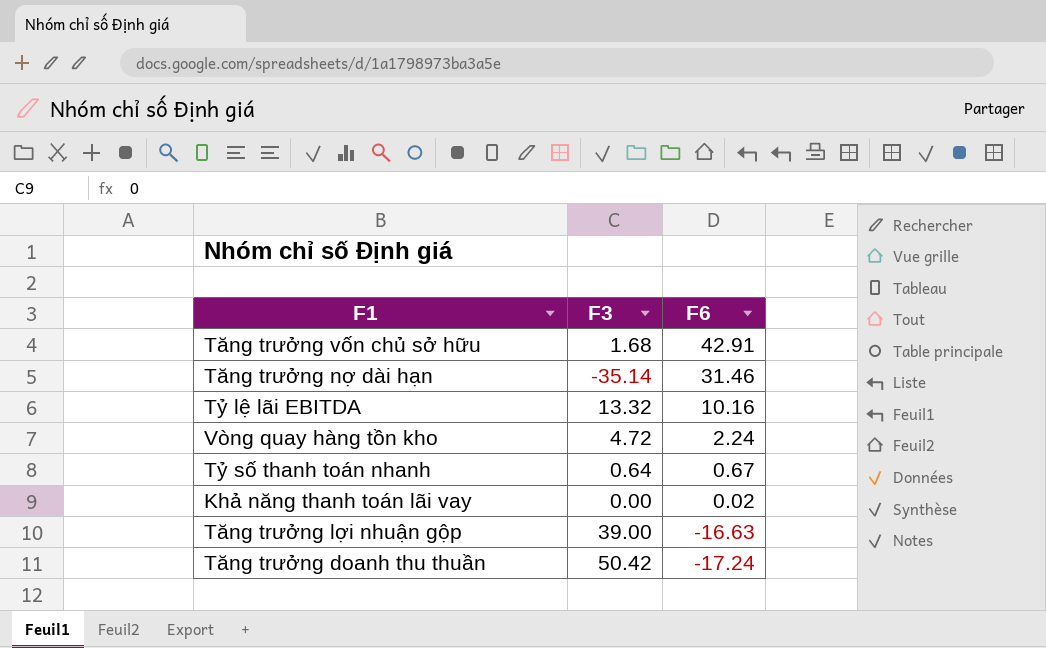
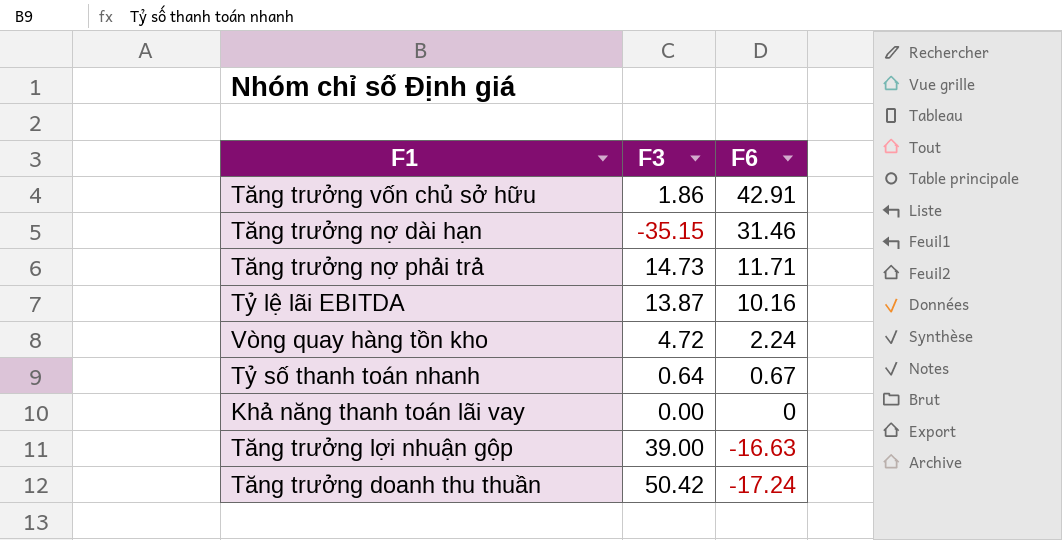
Tăng trưởng vốn chủ sở hữu | F3: 1.68 -> 1.86
Tăng trưởng nợ dài hạn | F3: -35.14 -> -35.15
row Tăng trưởng nợ phải trả: none -> 14.73 | 11.71
Tỷ lệ lãi EBITDA | F3: 13.32 -> 13.87
Khả năng thanh toán lãi vay | F6: 0.02 -> 0

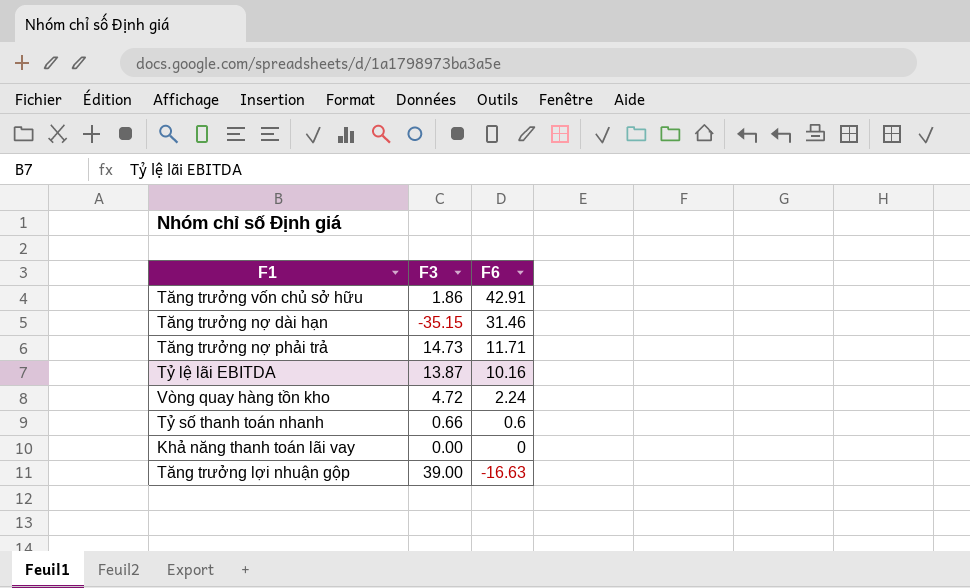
row Tăng trưởng doanh thu thuần: 50.42 | -17.24 -> none
Tỷ số thanh toán nhanh | F3: 0.64 -> 0.66
Tỷ số thanh toán nhanh | F6: 0.67 -> 0.6

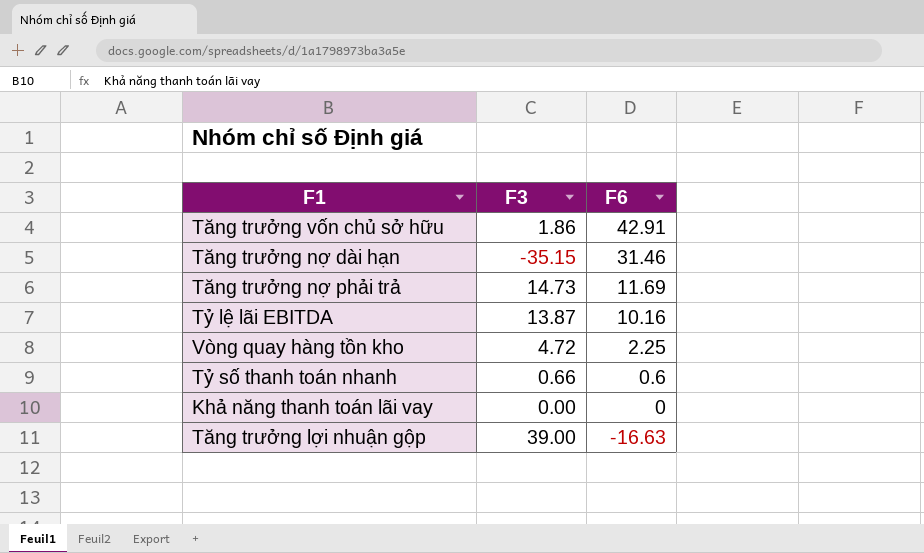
Tăng trưởng nợ phải trả | F6: 11.71 -> 11.69
Vòng quay hàng tồn kho | F6: 2.24 -> 2.25

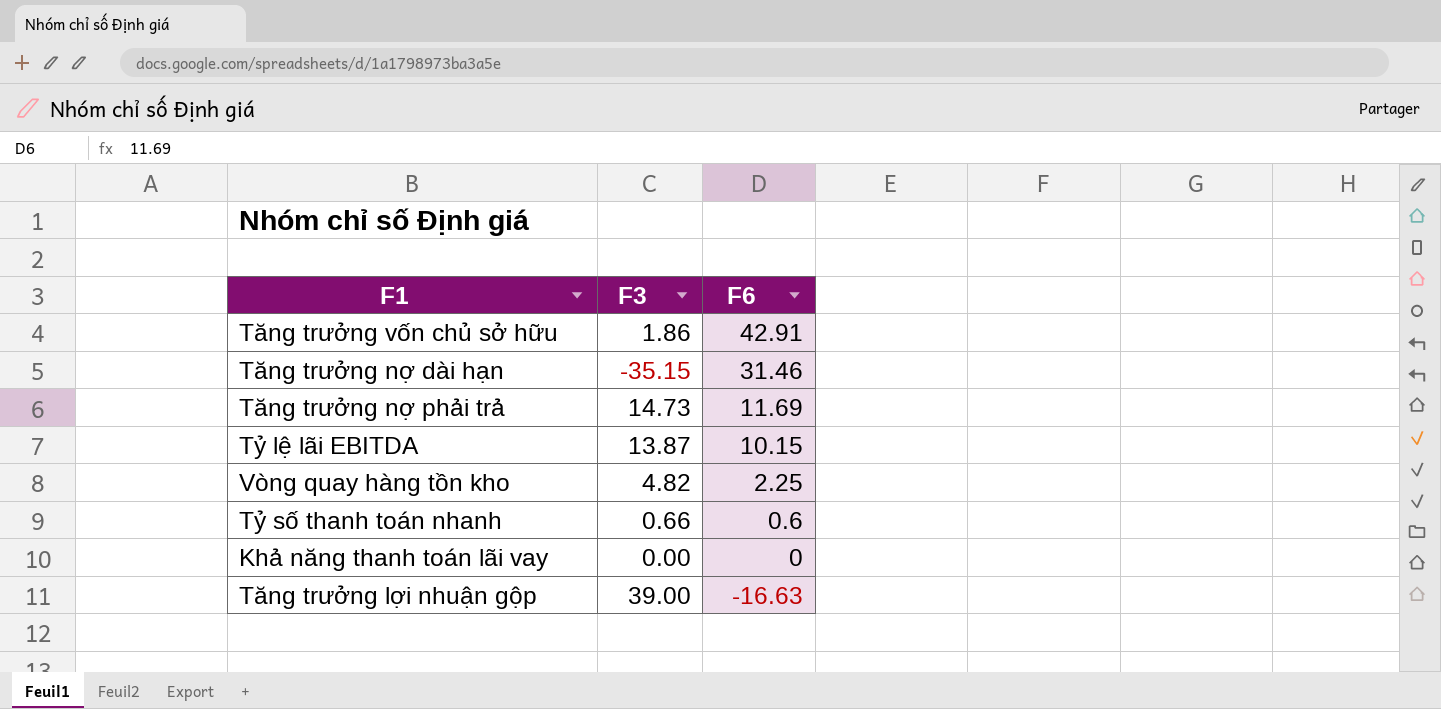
Tỷ lệ lãi EBITDA | F6: 10.16 -> 10.15
Vòng quay hàng tồn kho | F3: 4.72 -> 4.82

